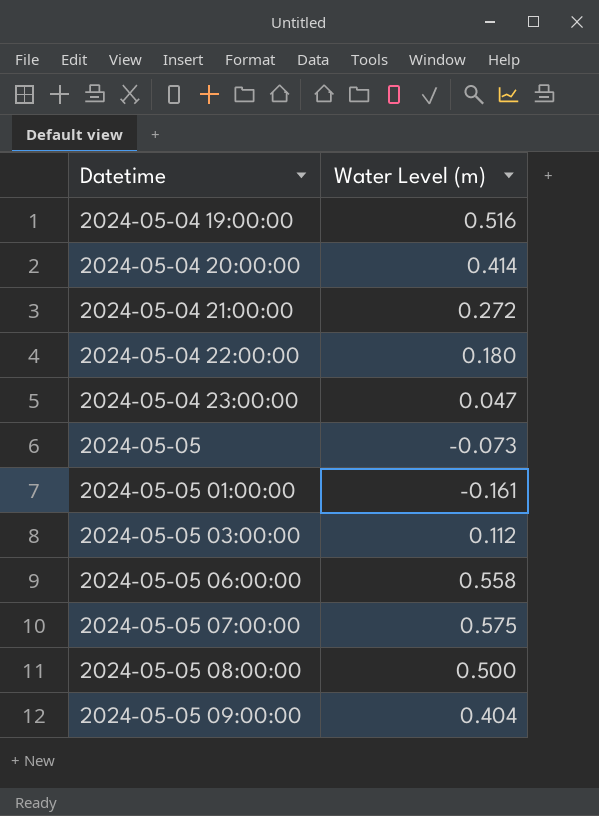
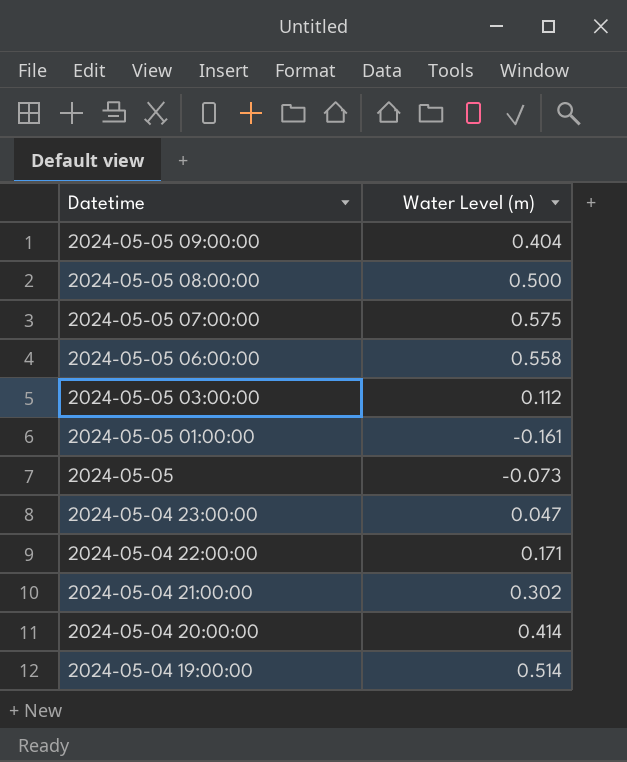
row order: Datetime ascending -> Datetime descending
2024-05-04 22:00:00 | Water Level (m): 0.180 -> 0.171
2024-05-04 21:00:00 | Water Level (m): 0.272 -> 0.302
2024-05-04 19:00:00 | Water Level (m): 0.516 -> 0.514

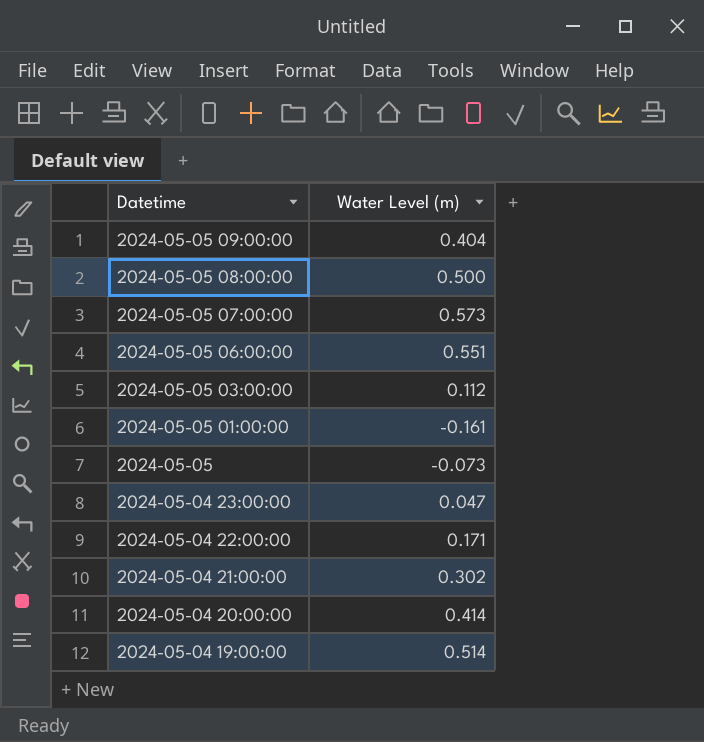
2024-05-05 07:00:00 | Water Level (m): 0.575 -> 0.573
2024-05-05 06:00:00 | Water Level (m): 0.558 -> 0.551

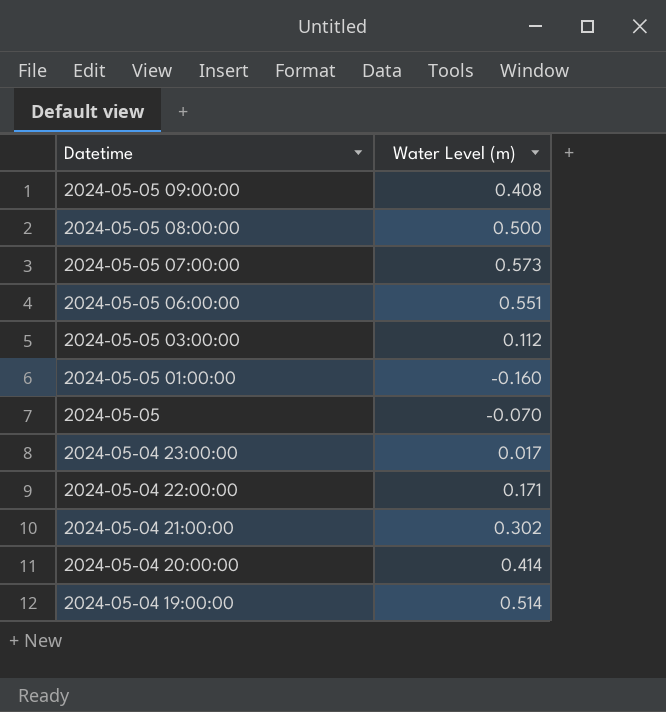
2024-05-05 09:00:00 | Water Level (m): 0.404 -> 0.408
2024-05-05 01:00:00 | Water Level (m): -0.161 -> -0.160
2024-05-05 | Water Level (m): -0.073 -> -0.070
2024-05-04 23:00:00 | Water Level (m): 0.047 -> 0.017

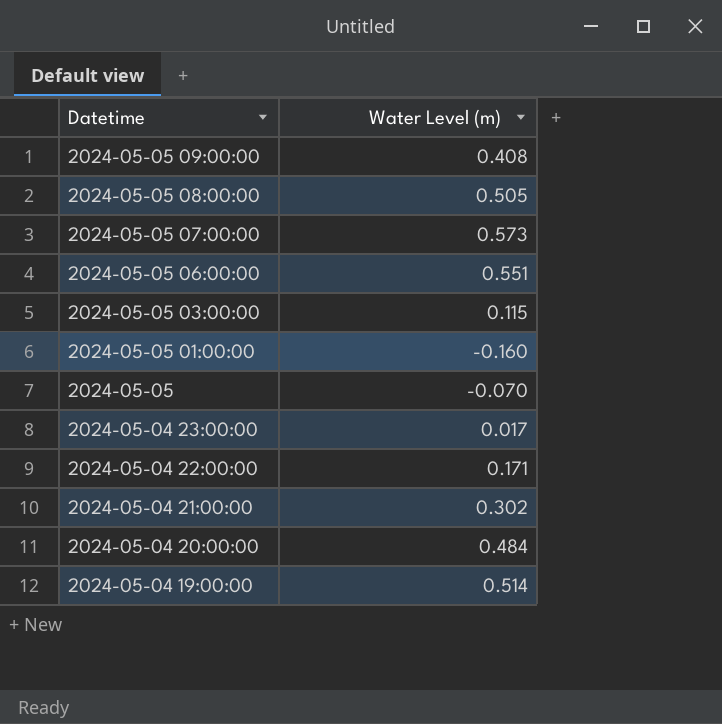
2024-05-05 08:00:00 | Water Level (m): 0.500 -> 0.505
2024-05-05 03:00:00 | Water Level (m): 0.112 -> 0.115
2024-05-04 20:00:00 | Water Level (m): 0.414 -> 0.484

